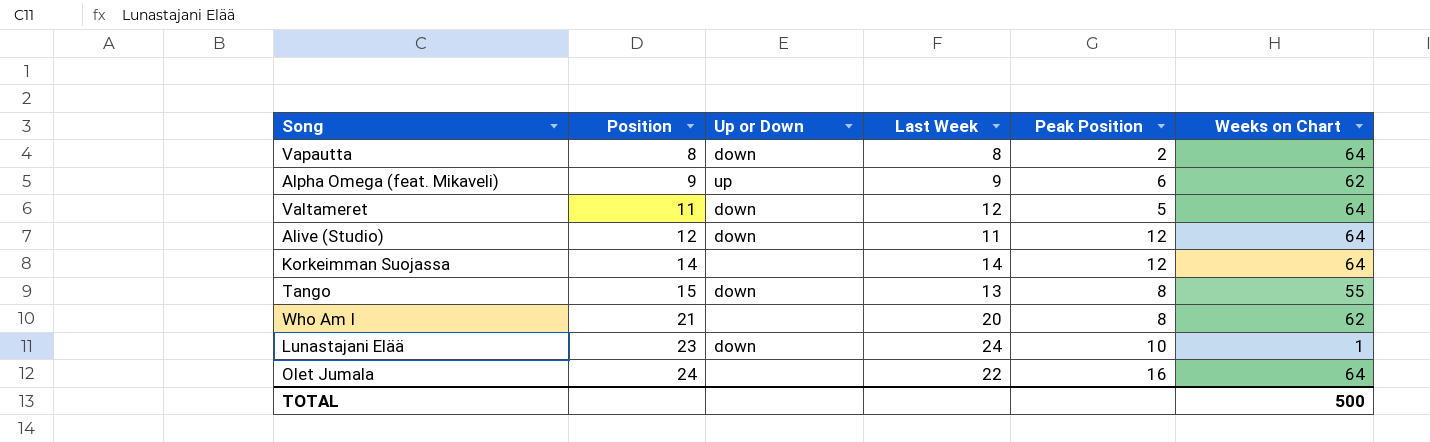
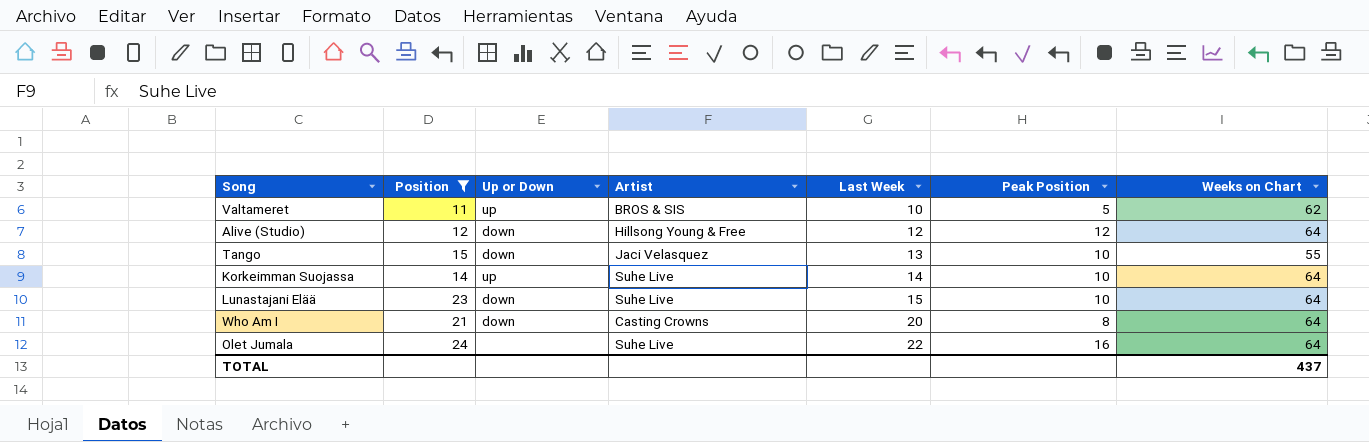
filter: none -> Position >= 11
row order: Position ascending -> Last Week ascending
column Artist | position: none -> 4
Valtameret | Up or Down: down -> up
Valtameret | Last Week: 12 -> 10
Valtameret | Weeks on Chart: 64 -> 62
Alive (Studio) | Last Week: 11 -> 12
Tango | Peak Position: 8 -> 10
Korkeimman Suojassa | Up or Down: none -> up
Korkeimman Suojassa | Peak Position: 12 -> 10
Lunastajani Elää | Last Week: 24 -> 15
Lunastajani Elää | Weeks on Chart: 1 -> 64
Who Am I | Up or Down: none -> down
Who Am I | Weeks on Chart: 62 -> 64
TOTAL | Weeks on Chart: 500 -> 437

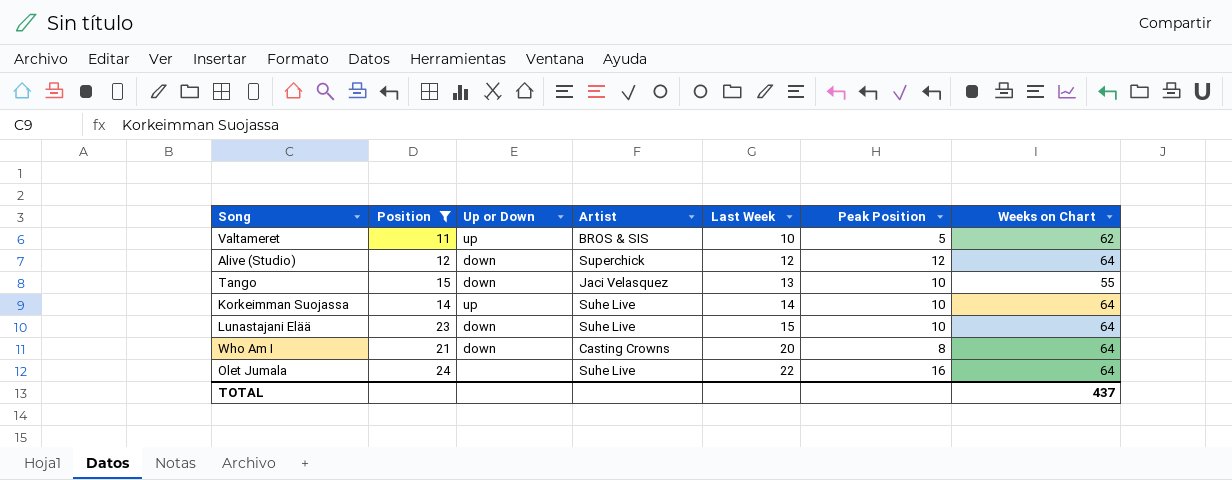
Alive (Studio) | Artist: Hillsong Young & Free -> Superchick

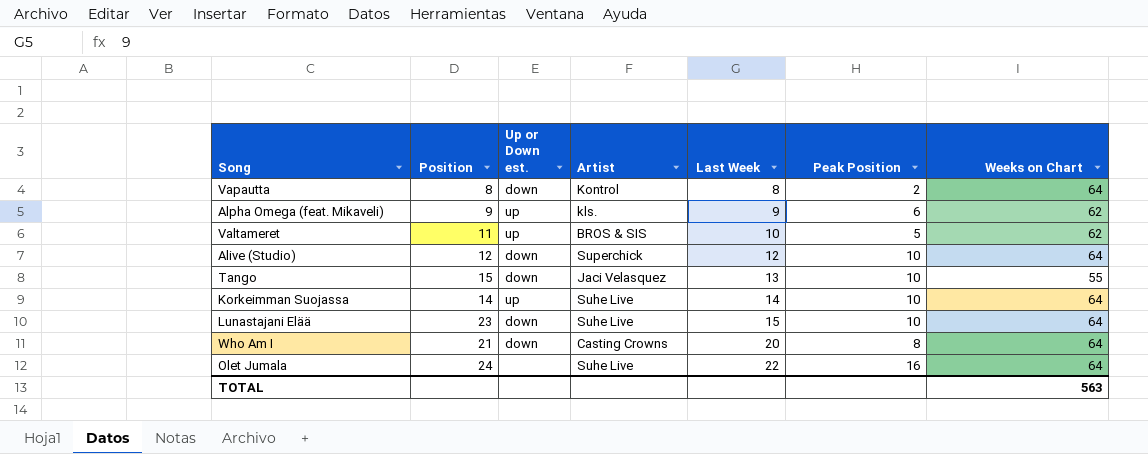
filter: Position >= 11 -> none
column name: Up or Down -> Up or Down est.
Alive (Studio) | Peak Position: 12 -> 10
TOTAL | Weeks on Chart: 437 -> 563

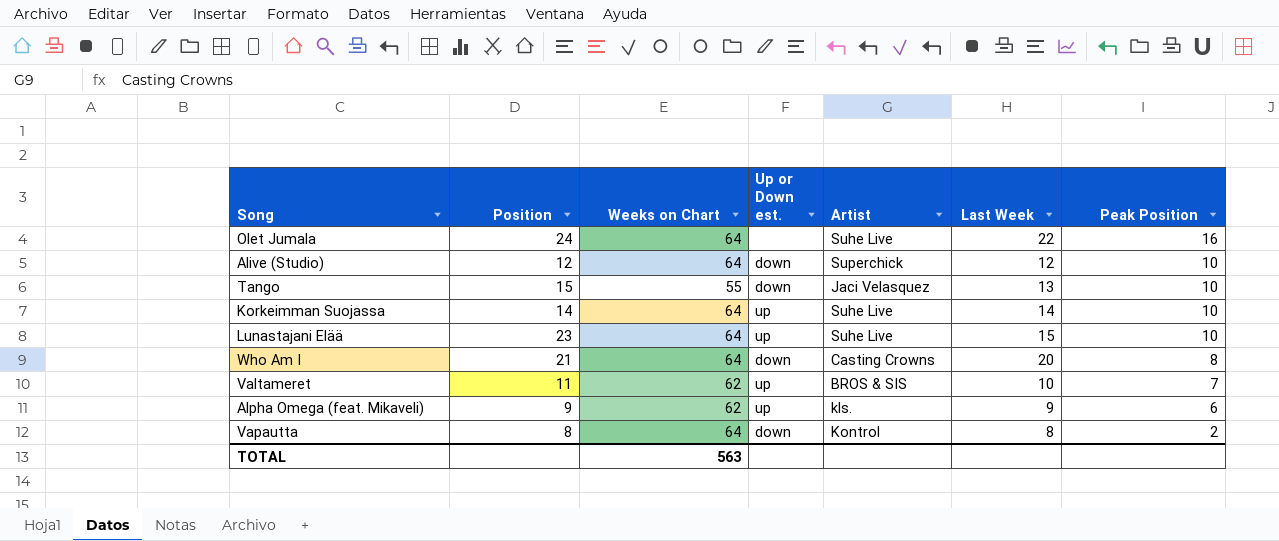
row order: Last Week ascending -> Peak Position descending
column Weeks on Chart | position: 7 -> 3
Lunastajani Elää | Up or Down est.: down -> up
Valtameret | Peak Position: 5 -> 7

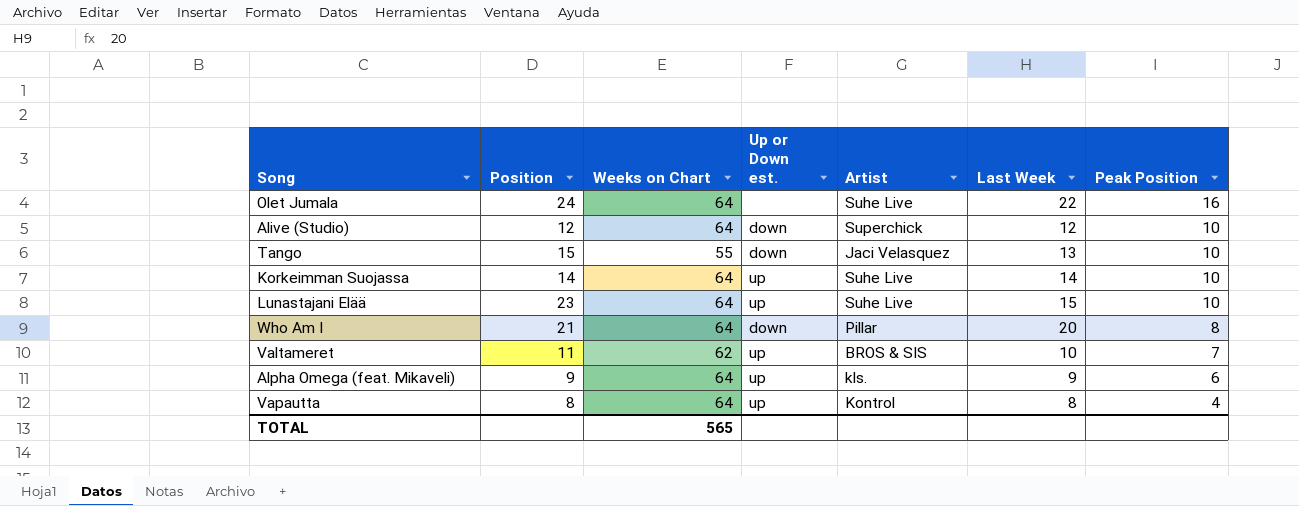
Who Am I | Artist: Casting Crowns -> Pillar
Alpha Omega (feat. Mikaveli) | Weeks on Chart: 62 -> 64
Vapautta | Up or Down est.: down -> up
Vapautta | Peak Position: 2 -> 4
TOTAL | Weeks on Chart: 563 -> 565

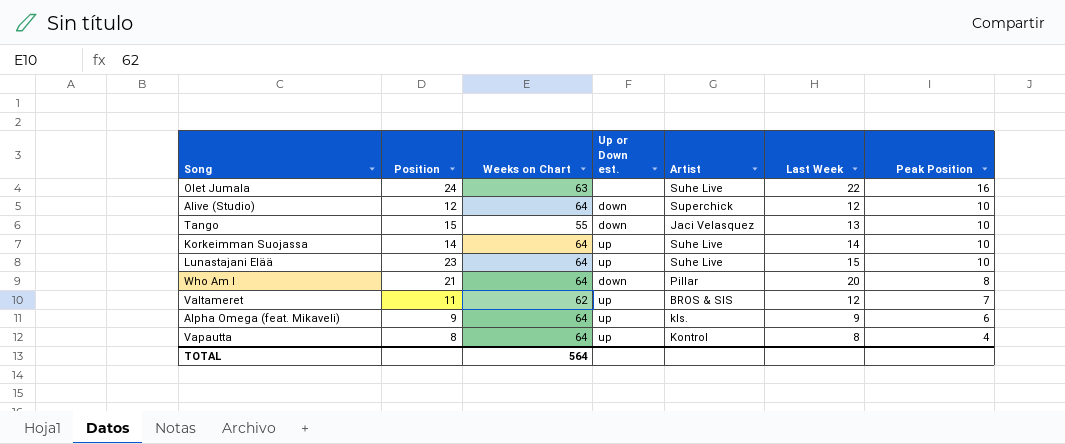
Olet Jumala | Weeks on Chart: 64 -> 63
Valtameret | Last Week: 10 -> 12
TOTAL | Weeks on Chart: 565 -> 564

